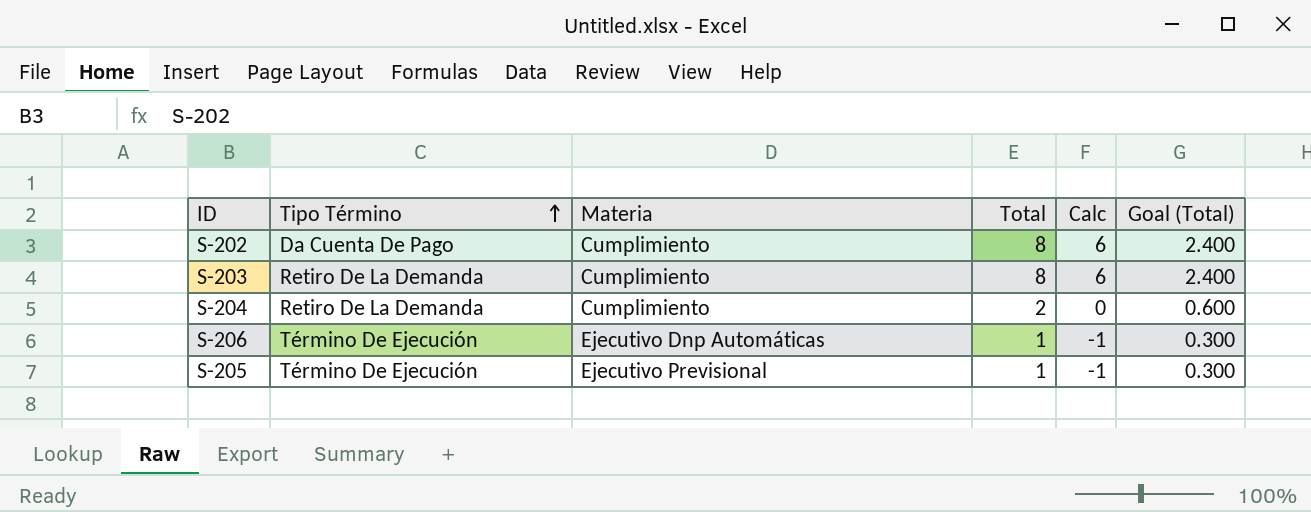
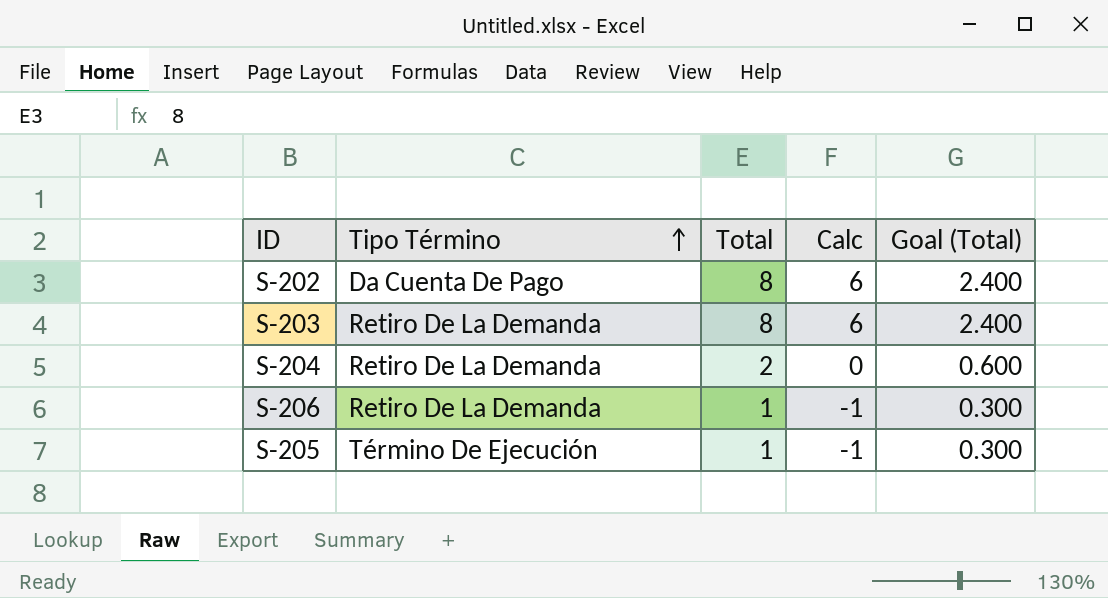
column Materia | position: 3 -> none
S-206 | Tipo Término: Término De Ejecución -> Retiro De La Demanda

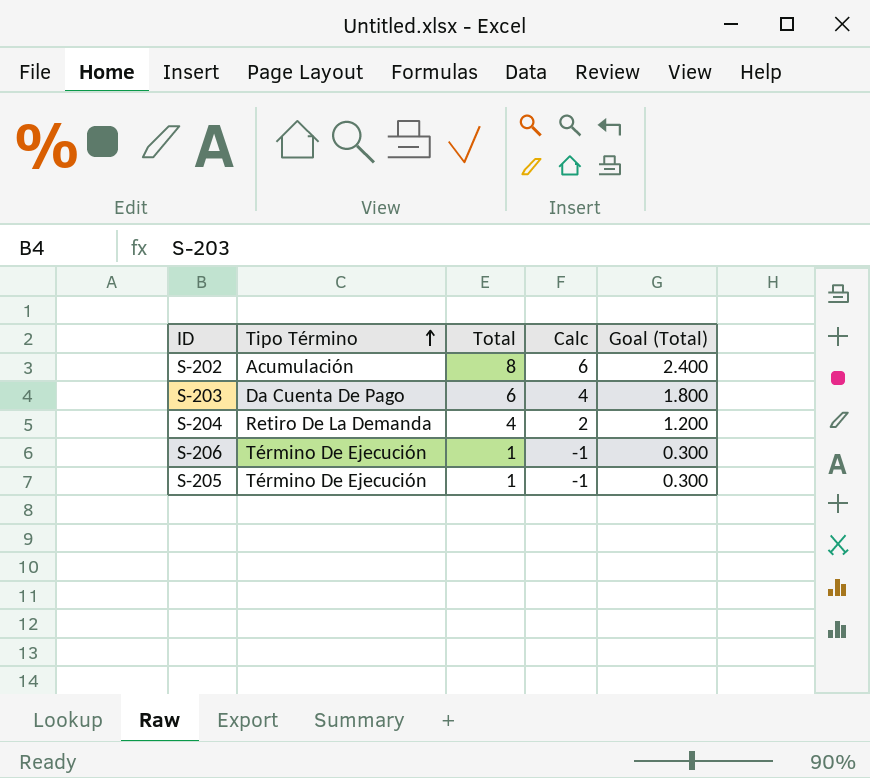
S-202 | Tipo Término: Da Cuenta De Pago -> Acumulación
S-203 | Tipo Término: Retiro De La Demanda -> Da Cuenta De Pago
S-203 | Total: 8 -> 6
S-203 | Calc: 6 -> 4
S-203 | Goal (Total): 2.400 -> 1.800
S-204 | Total: 2 -> 4
S-204 | Calc: 0 -> 2
S-204 | Goal (Total): 0.600 -> 1.200
S-206 | Tipo Término: Retiro De La Demanda -> Término De Ejecución

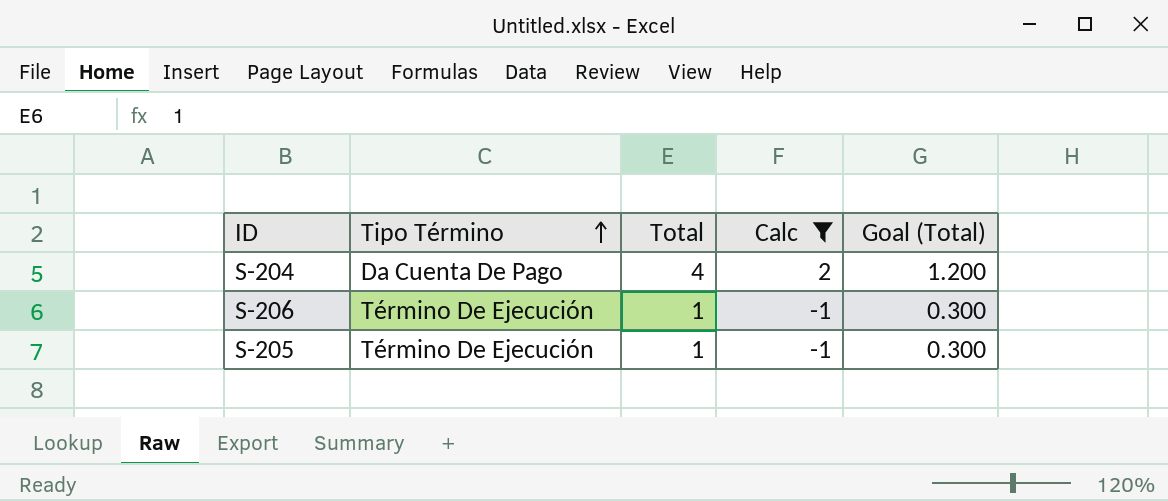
filter: none -> Calc <= 2
S-204 | Tipo Término: Retiro De La Demanda -> Da Cuenta De Pago

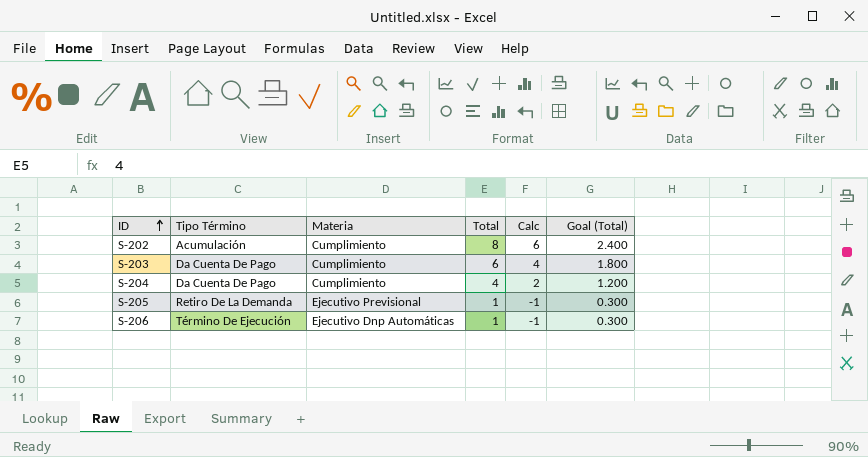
filter: Calc <= 2 -> none
row order: Tipo Término ascending -> ID ascending
column Materia | position: none -> 3
S-205 | Tipo Término: Término De Ejecución -> Retiro De La Demanda

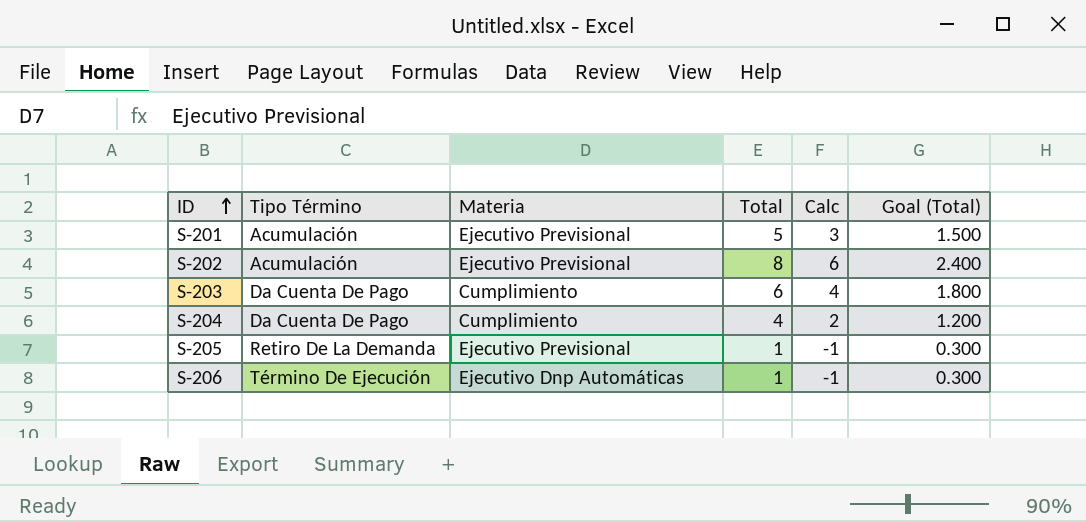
row S-201: none -> Acumulación | Ejecutivo Previsional | 5 | 3 | 1.500
S-202 | Materia: Cumplimiento -> Ejecutivo Previsional

